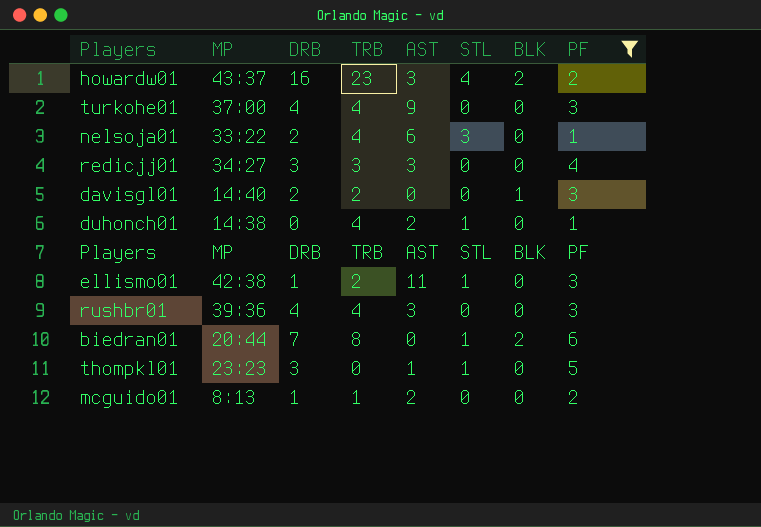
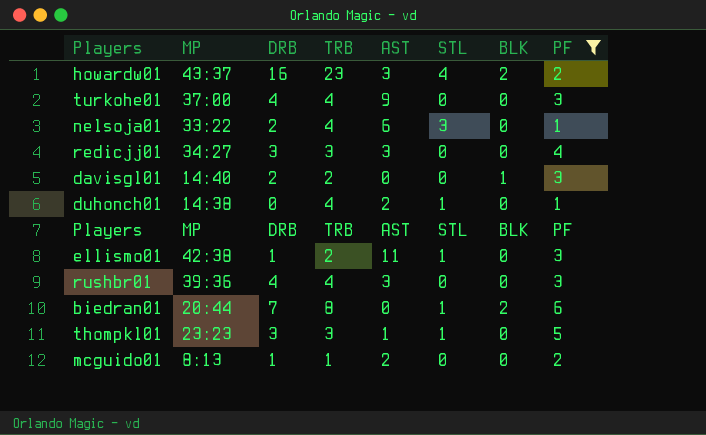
thompkl01 | TRB: 0 -> 3

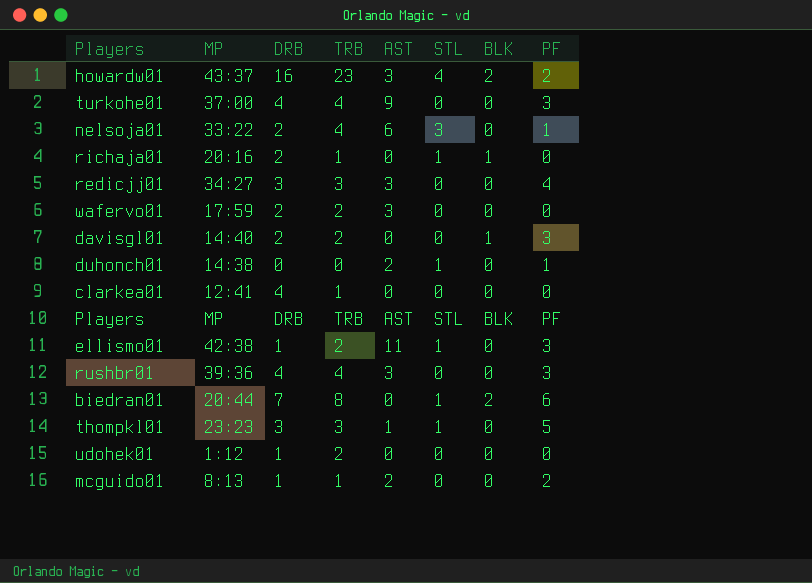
filter: PF != 0 -> none
duhonch01 | TRB: 4 -> 0

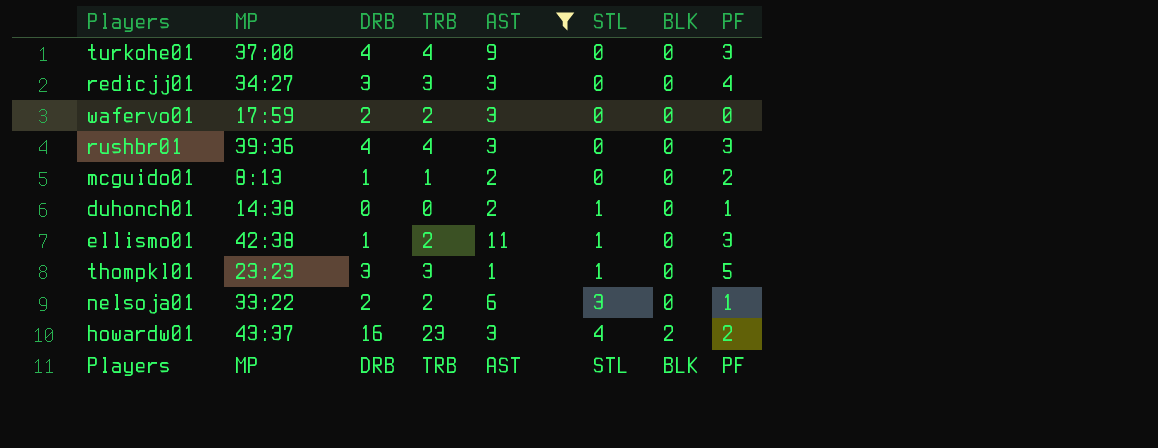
filter: none -> AST != 0
row order: none -> STL ascending
nelsoja01 | TRB: 4 -> 2

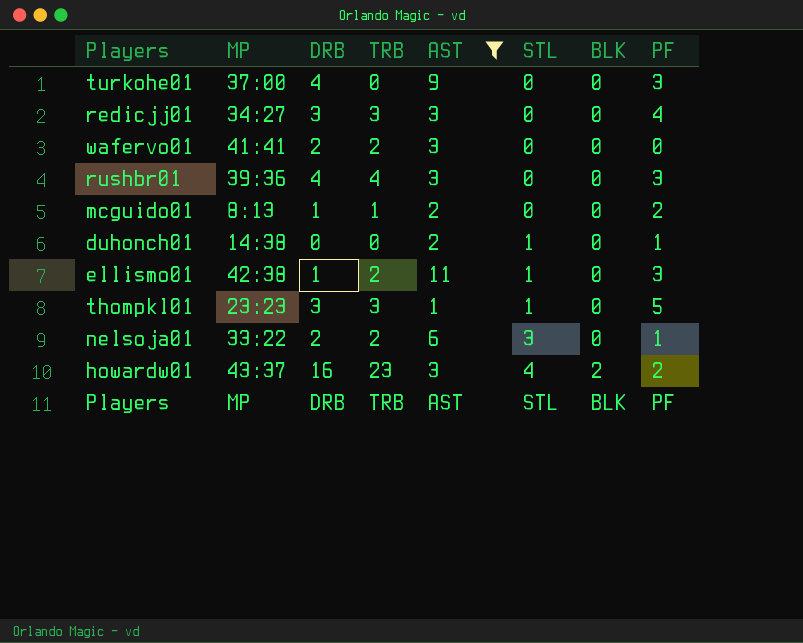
turkohe01 | TRB: 4 -> 0
wafervo01 | MP: 17:59 -> 41:41

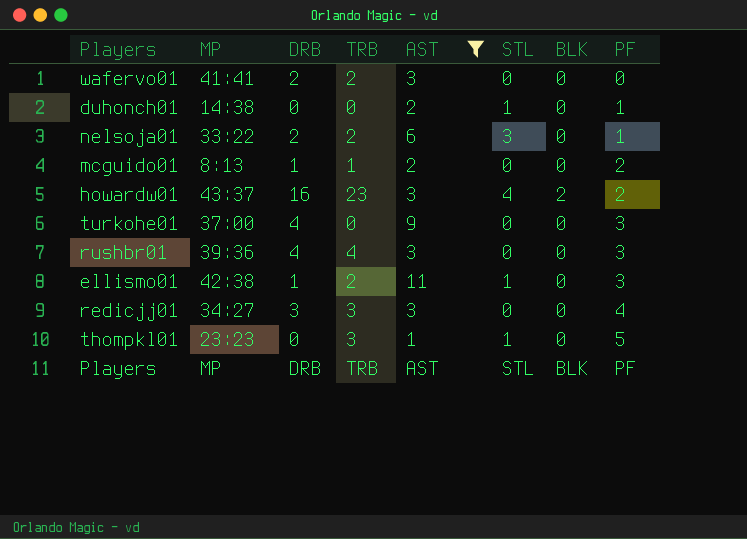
row order: STL ascending -> PF ascending
thompkl01 | DRB: 3 -> 0

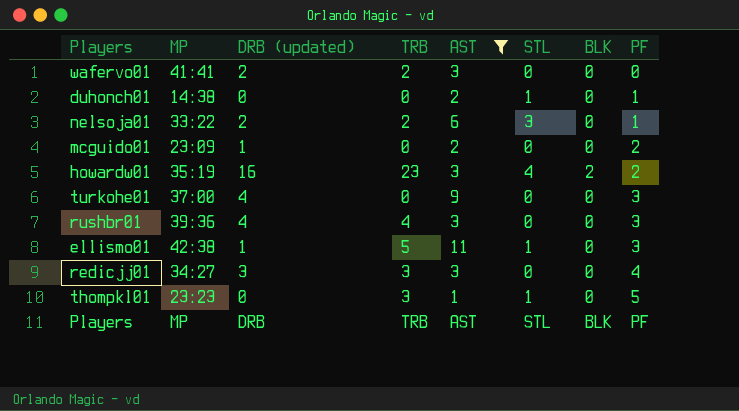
column name: DRB -> DRB (updated)
mcguido01 | MP: 8:13 -> 23:09
mcguido01 | TRB: 1 -> 0
howardw01 | MP: 43:37 -> 35:19
ellismo01 | TRB: 2 -> 5

